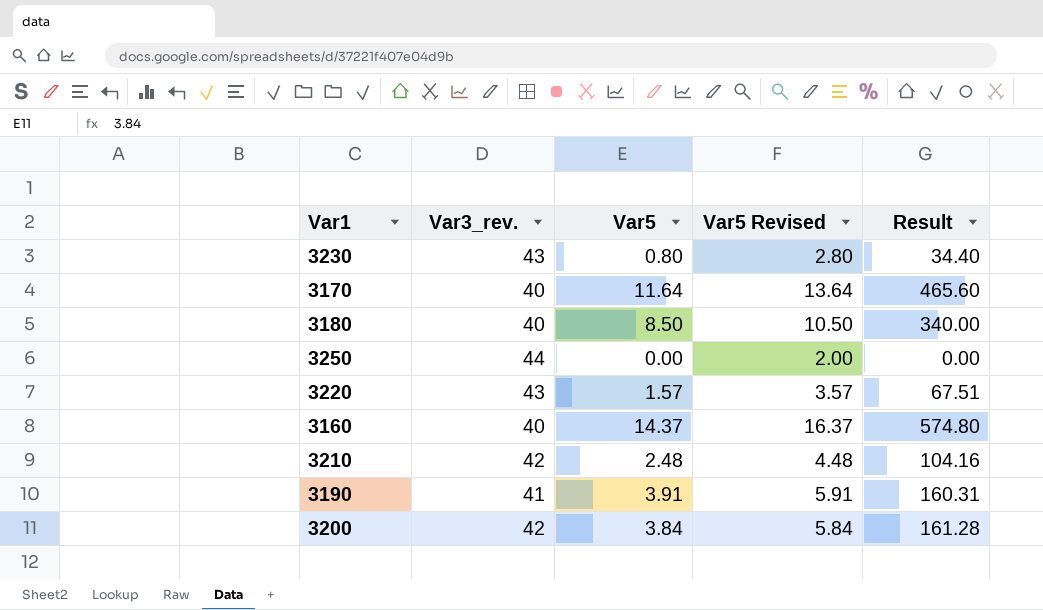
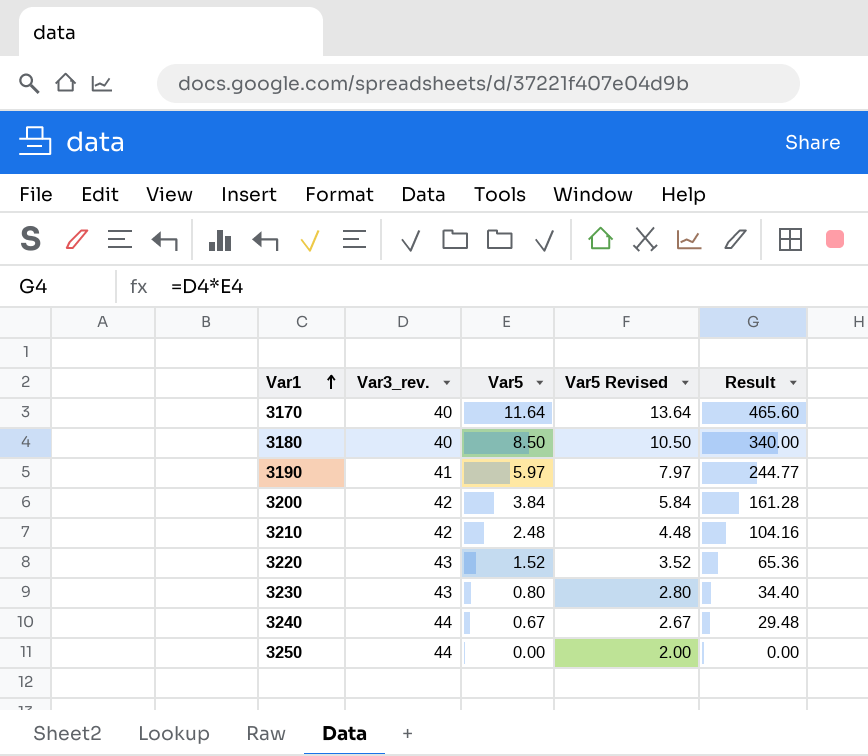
row order: none -> Var1 ascending
row 3160: 40 | 14.37 | 16.37 | 574.80 -> none
3190 | Var5: 3.91 -> 5.97
3190 | Var5 Revised: 5.91 -> 7.97
3190 | Result: 160.31 -> 244.77
3220 | Var5: 1.57 -> 1.52
3220 | Var5 Revised: 3.57 -> 3.52
3220 | Result: 67.51 -> 65.36
row 3240: none -> 44 | 0.67 | 2.67 | 29.48

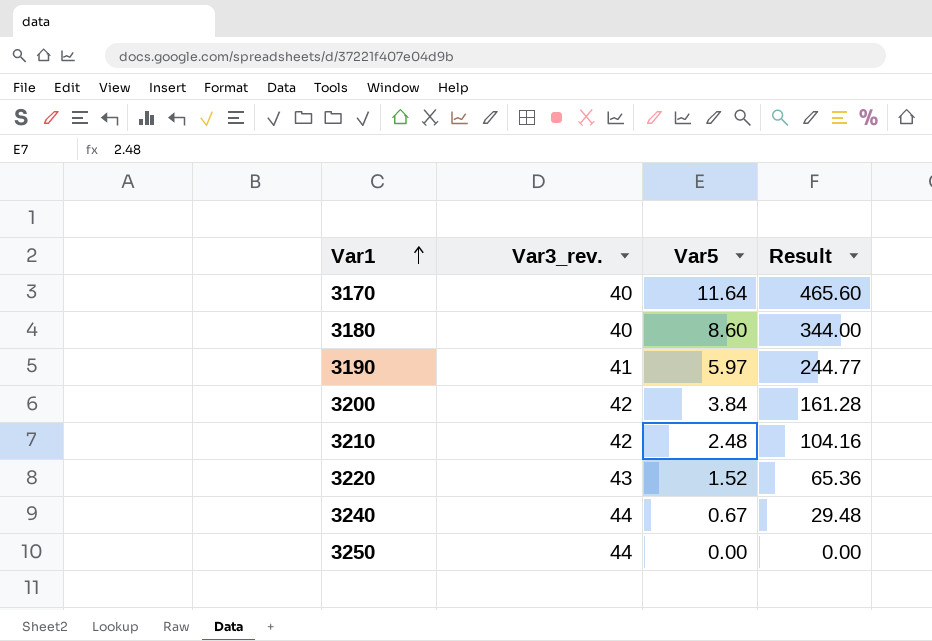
column Var5 Revised | formula: [Var5] + 2 -> none
row 3230: 43 | 0.80 | 2.80 | 34.40 -> none
3180 | Var5: 8.50 -> 8.60
3180 | Result: 340.00 -> 344.00

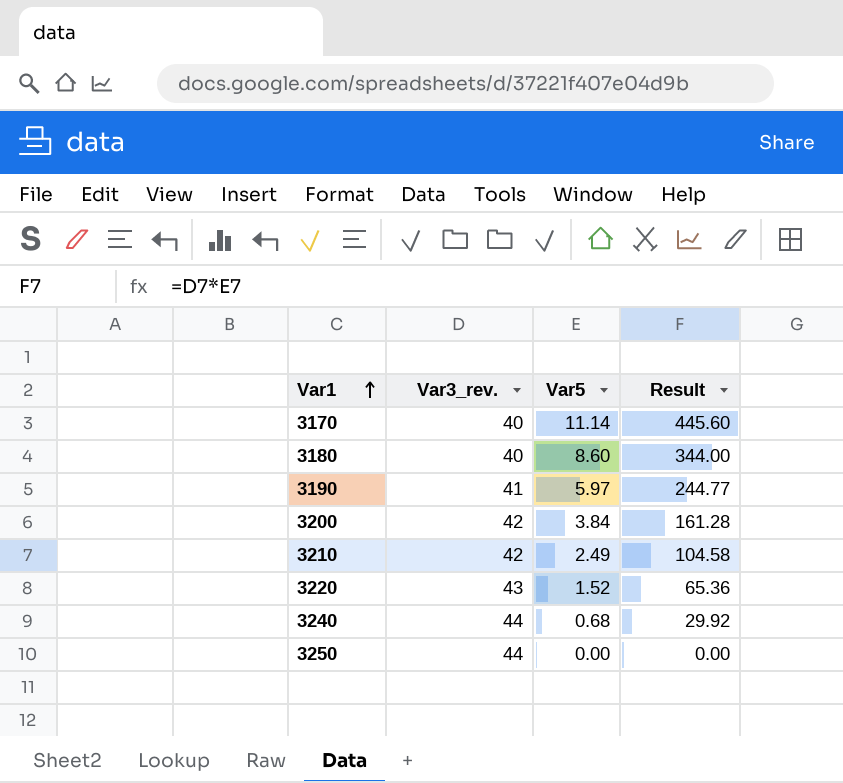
3170 | Var5: 11.64 -> 11.14
3170 | Result: 465.60 -> 445.60
3210 | Var5: 2.48 -> 2.49
3210 | Result: 104.16 -> 104.58
3240 | Var5: 0.67 -> 0.68
3240 | Result: 29.48 -> 29.92

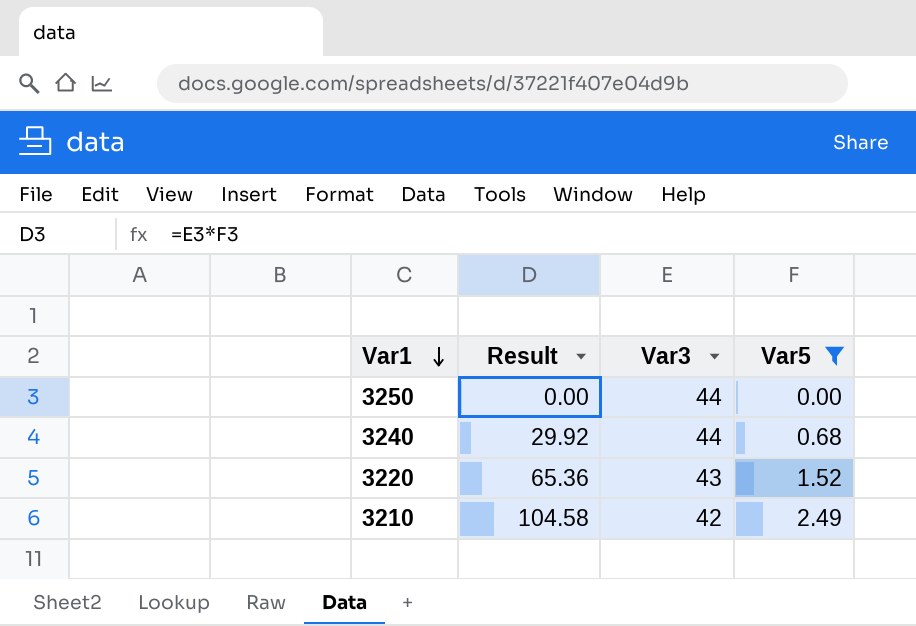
filter: none -> Var5 <= 2.49
row order: Var1 ascending -> Var1 descending
column Result | position: 4 -> 2
column name: Var3_rev. -> Var3

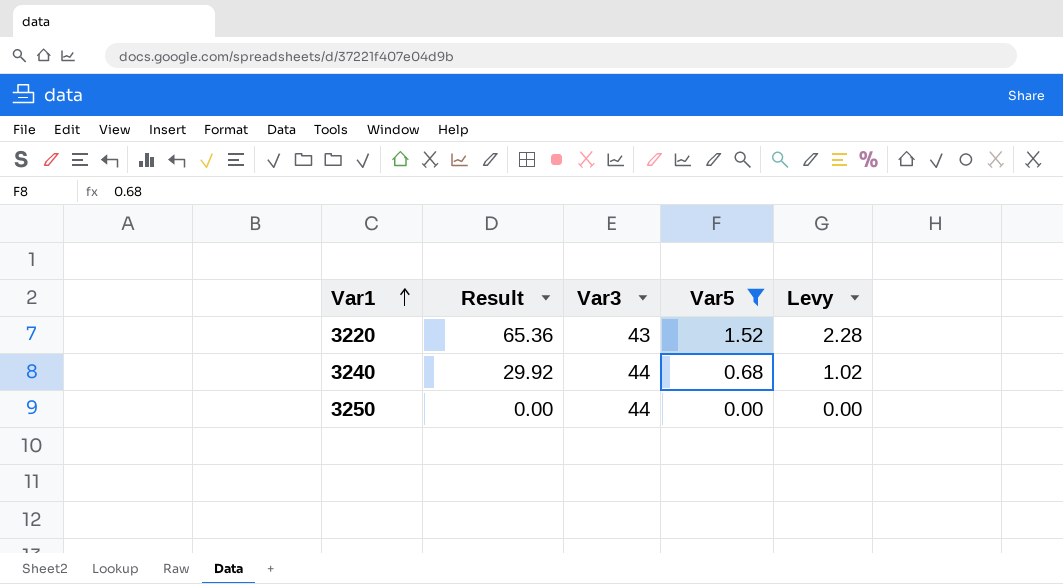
row order: Var1 descending -> Var1 ascending
column Levy | formula: none -> [Var5] * 1.5
row 3210: 104.58 | 42 | 2.49 -> none

